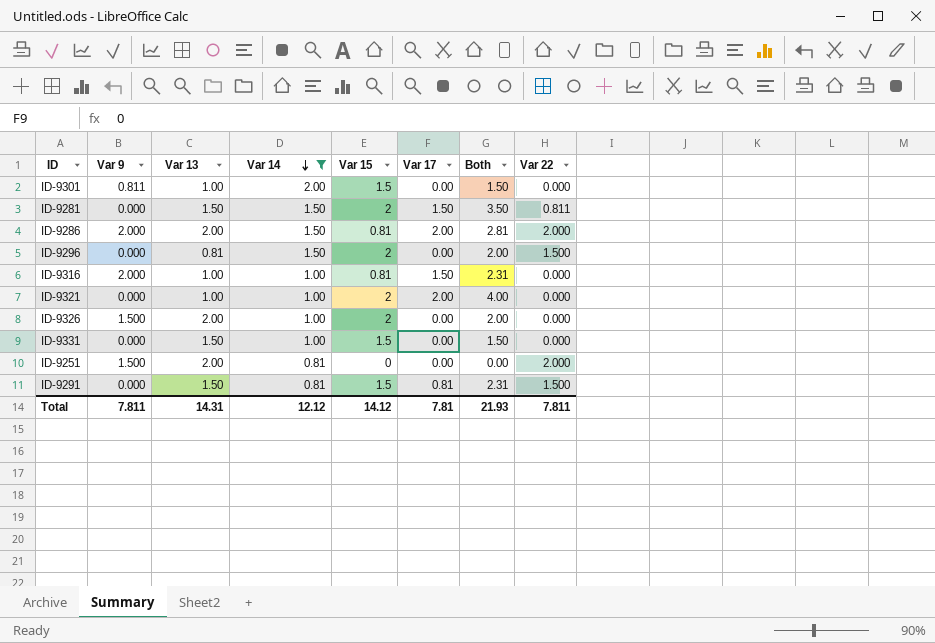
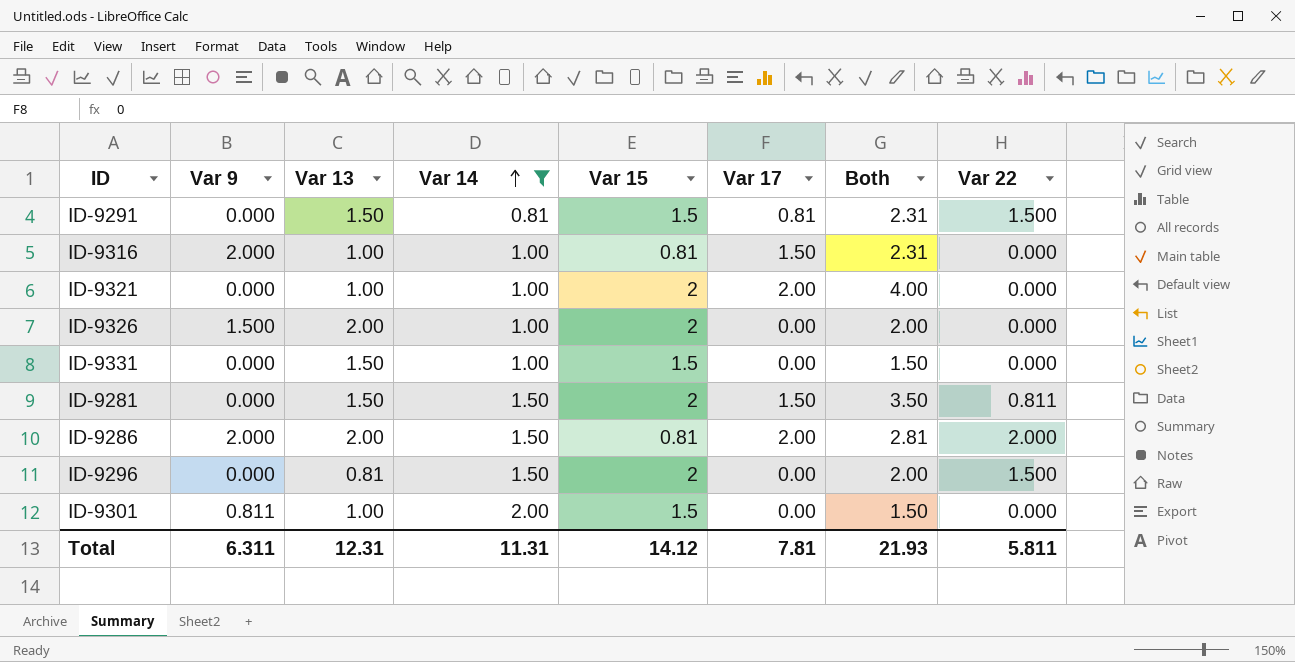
row order: Var 14 descending -> Var 14 ascending
row ID-9251: 1.500 | 2.00 | 0.81 | 0 | 0.00 | 0.00 | 2.000 -> none
Total | Var 9: 7.811 -> 6.311
Total | Var 13: 14.31 -> 12.31
Total | Var 14: 12.12 -> 11.31
Total | Var 22: 7.811 -> 5.811

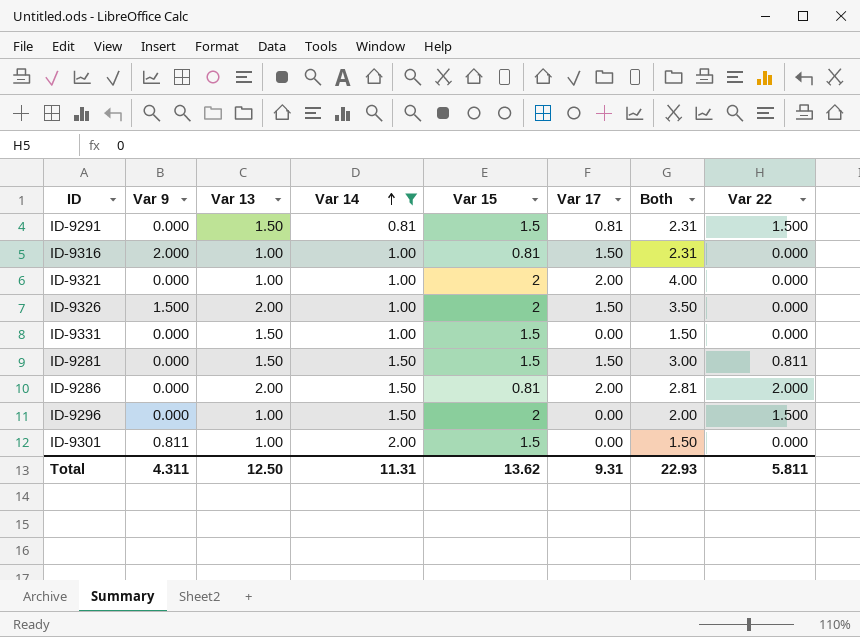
ID-9326 | Var 17: 0.00 -> 1.50
ID-9326 | Both: 2.00 -> 3.50
ID-9281 | Var 15: 2 -> 1.5
ID-9281 | Both: 3.50 -> 3.00
ID-9286 | Var 9: 2.000 -> 0.000
ID-9296 | Var 13: 0.81 -> 1.00
Total | Var 9: 6.311 -> 4.311
Total | Var 13: 12.31 -> 12.50
Total | Var 15: 14.12 -> 13.62
Total | Var 17: 7.81 -> 9.31
Total | Both: 21.93 -> 22.93

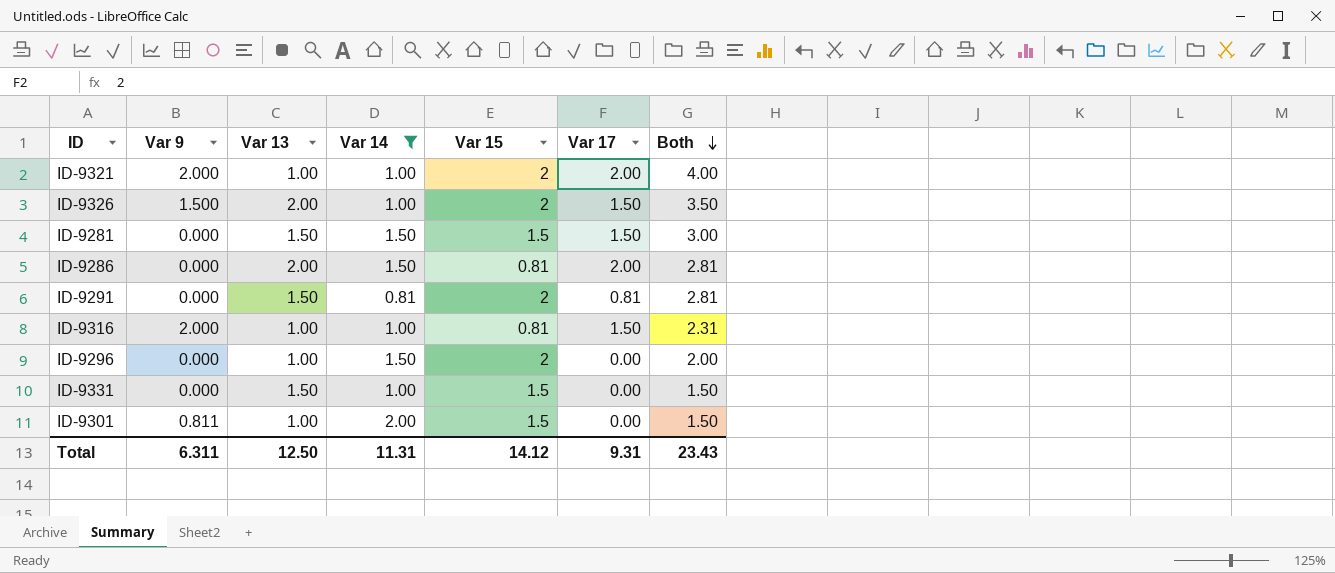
row order: Var 14 ascending -> Both descending
column Var 22 | position: 8 -> none
ID-9321 | Var 9: 0.000 -> 2.000
ID-9291 | Var 15: 1.5 -> 2
ID-9291 | Both: 2.31 -> 2.81
Total | Var 9: 4.311 -> 6.311
Total | Var 15: 13.62 -> 14.12
Total | Both: 22.93 -> 23.43

